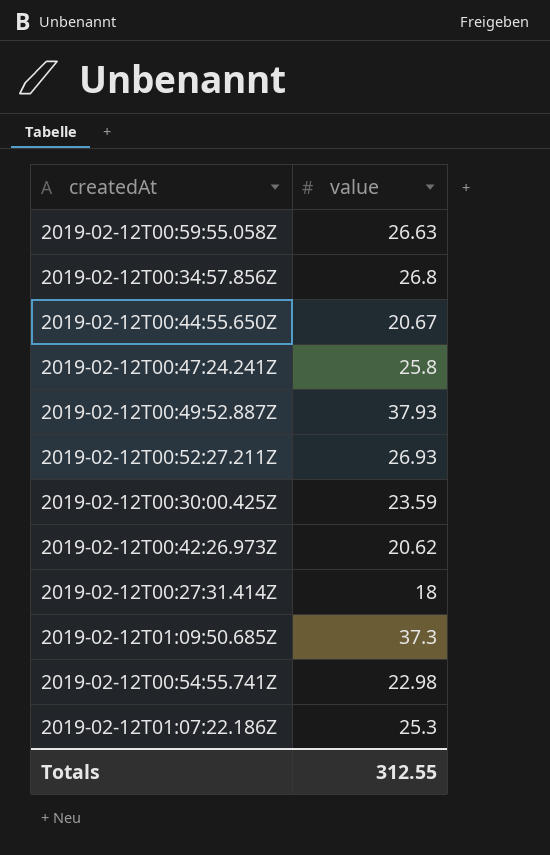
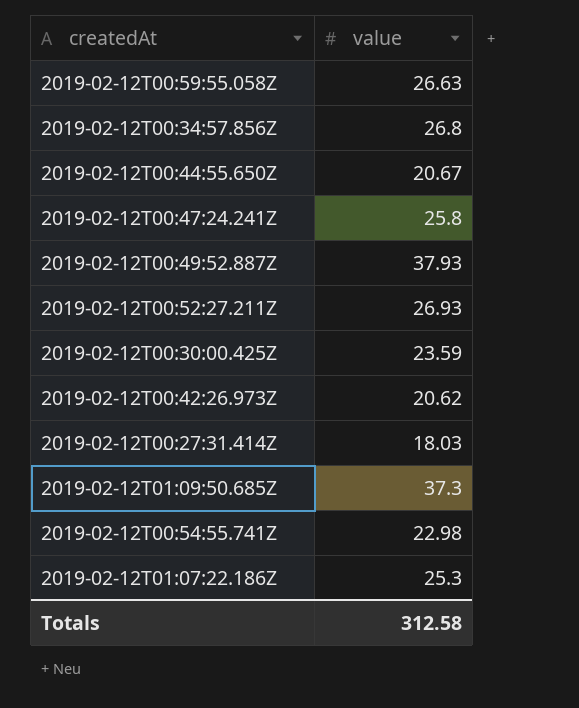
2019-02-12T00:27:31.414Z | value: 18 -> 18.03
Totals | value: 312.55 -> 312.58

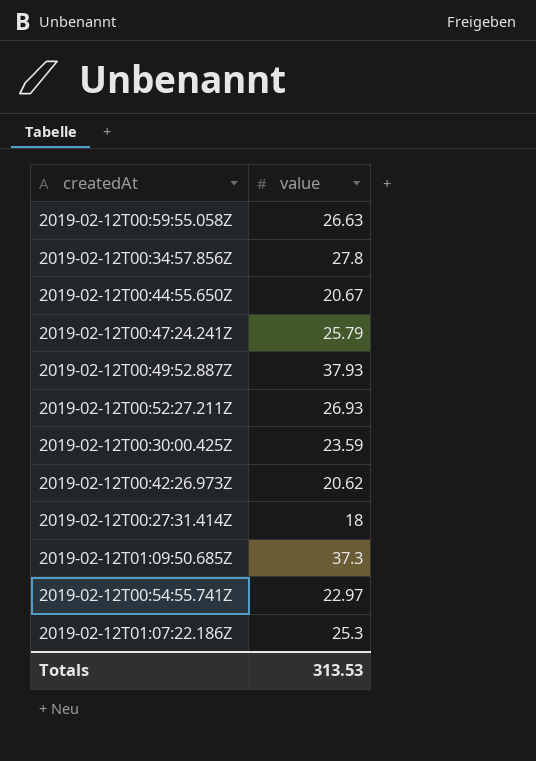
2019-02-12T00:34:57.856Z | value: 26.8 -> 27.8
2019-02-12T00:47:24.241Z | value: 25.8 -> 25.79
2019-02-12T00:27:31.414Z | value: 18.03 -> 18
2019-02-12T00:54:55.741Z | value: 22.98 -> 22.97
Totals | value: 312.58 -> 313.53

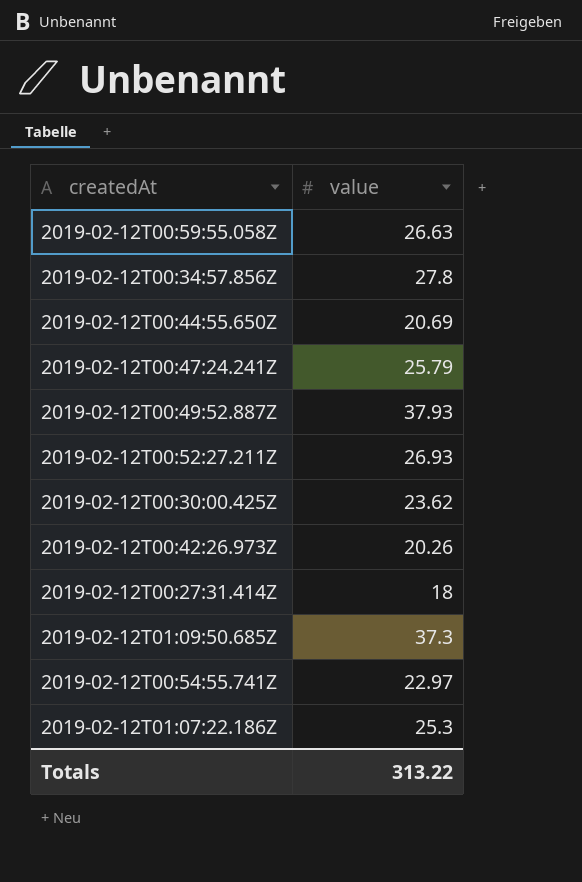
2019-02-12T00:44:55.650Z | value: 20.67 -> 20.69
2019-02-12T00:30:00.425Z | value: 23.59 -> 23.62
2019-02-12T00:42:26.973Z | value: 20.62 -> 20.26
Totals | value: 313.53 -> 313.22

